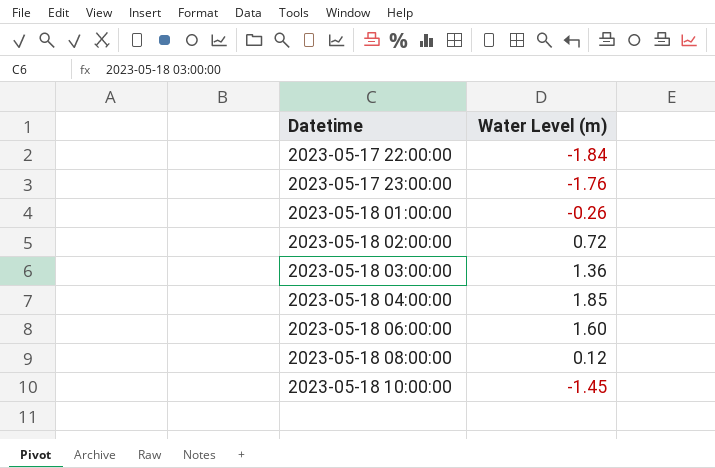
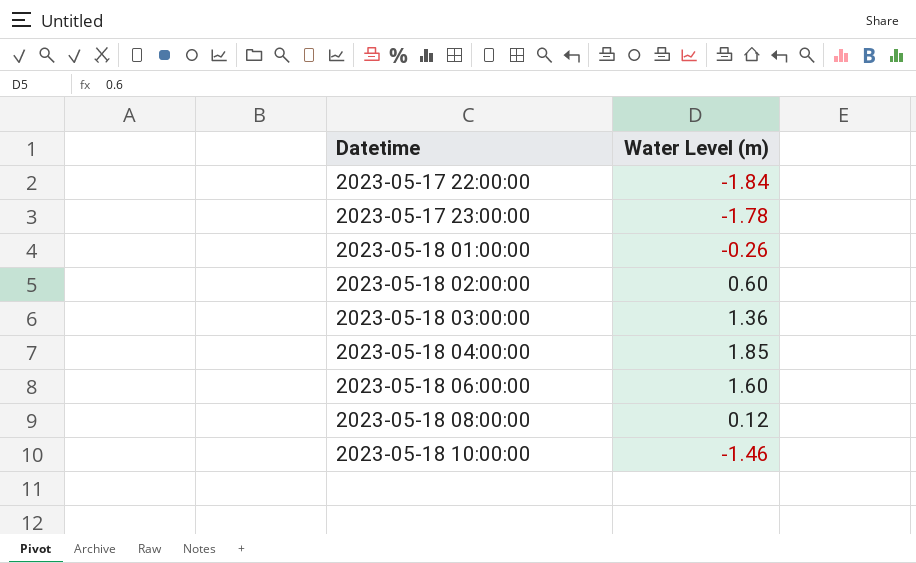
2023-05-17 23:00:00 | Water Level (m): -1.76 -> -1.78
2023-05-18 02:00:00 | Water Level (m): 0.72 -> 0.60
2023-05-18 10:00:00 | Water Level (m): -1.45 -> -1.46

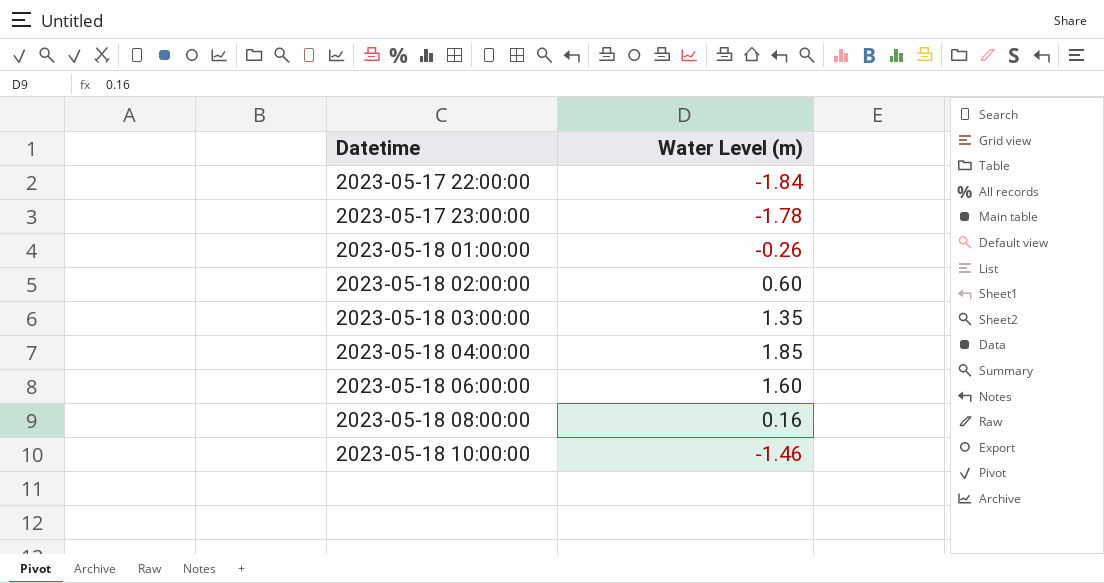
2023-05-18 03:00:00 | Water Level (m): 1.36 -> 1.35
2023-05-18 08:00:00 | Water Level (m): 0.12 -> 0.16

